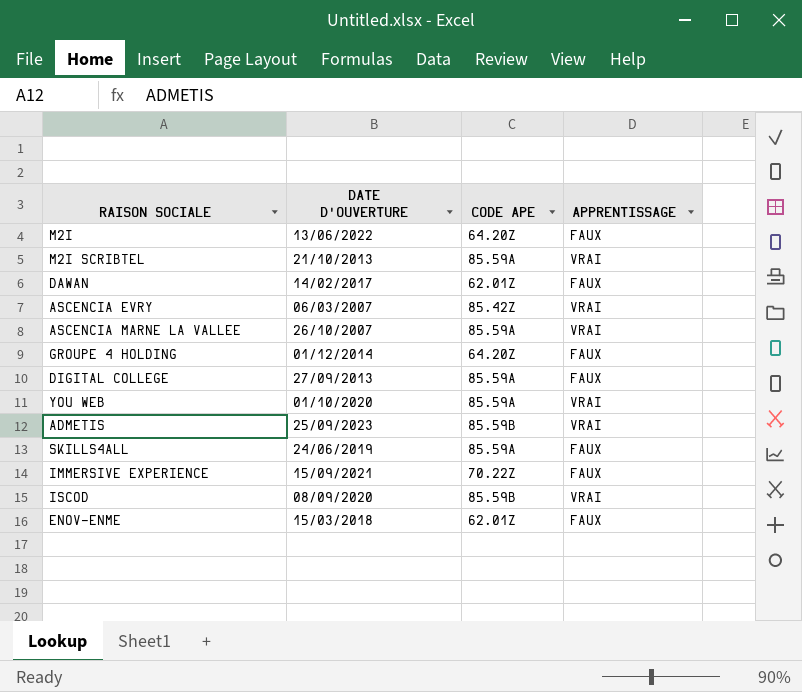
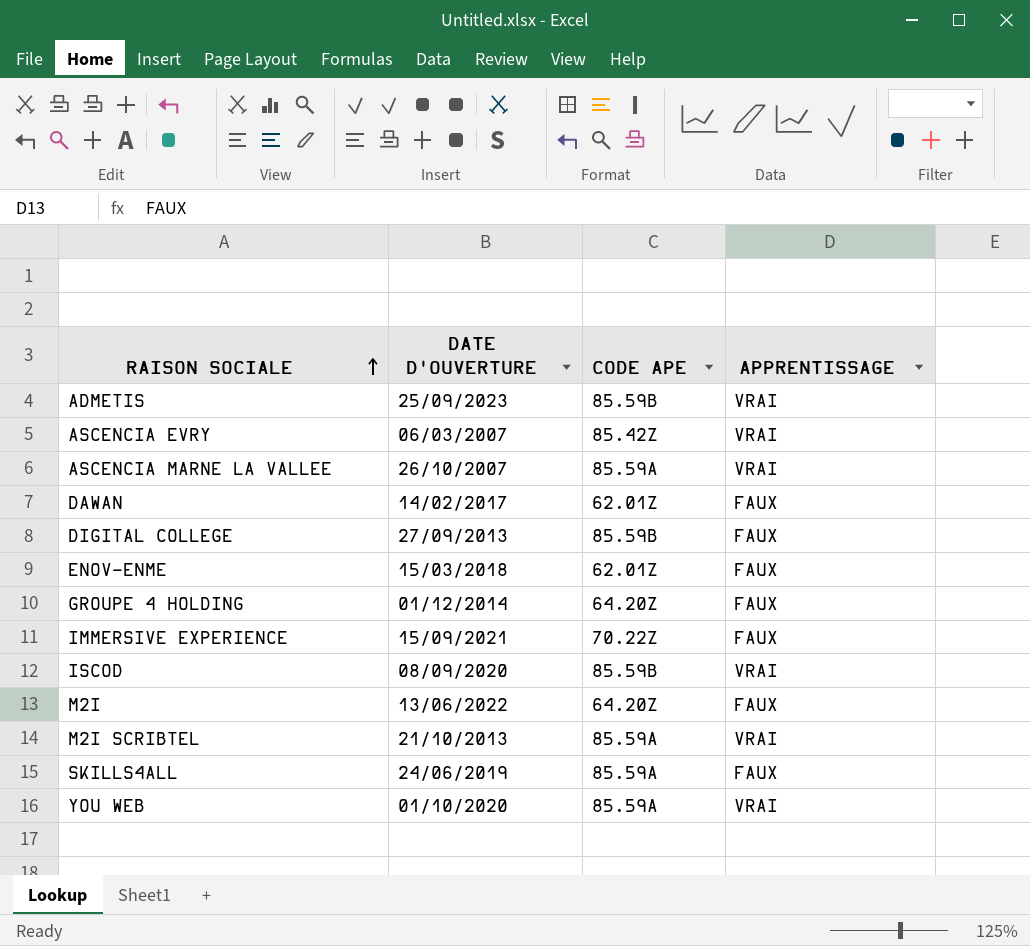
row order: none -> RAISON SOCIALE ascending
DIGITAL COLLEGE | CODE APE: 85.59A -> 85.59B

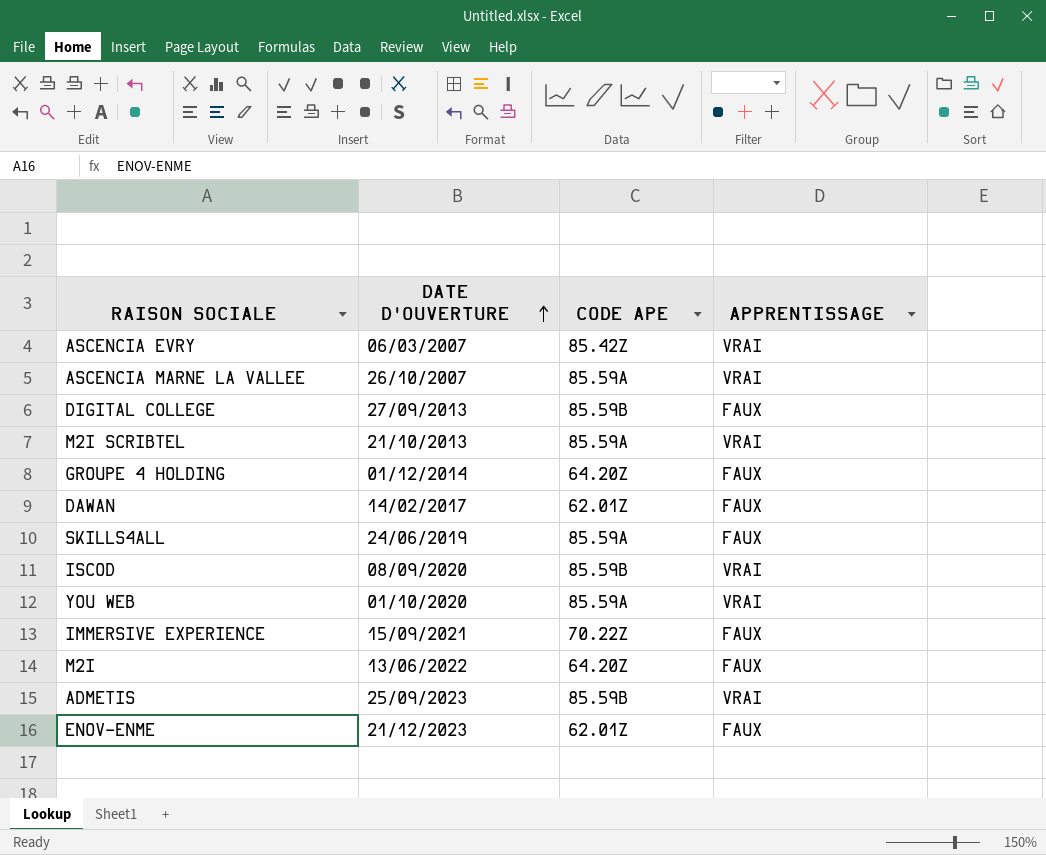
row order: RAISON SOCIALE ascending -> DATE D'OUVERTURE ascending
ENOV-ENME | DATE D'OUVERTURE: 15/03/2018 -> 21/12/2023

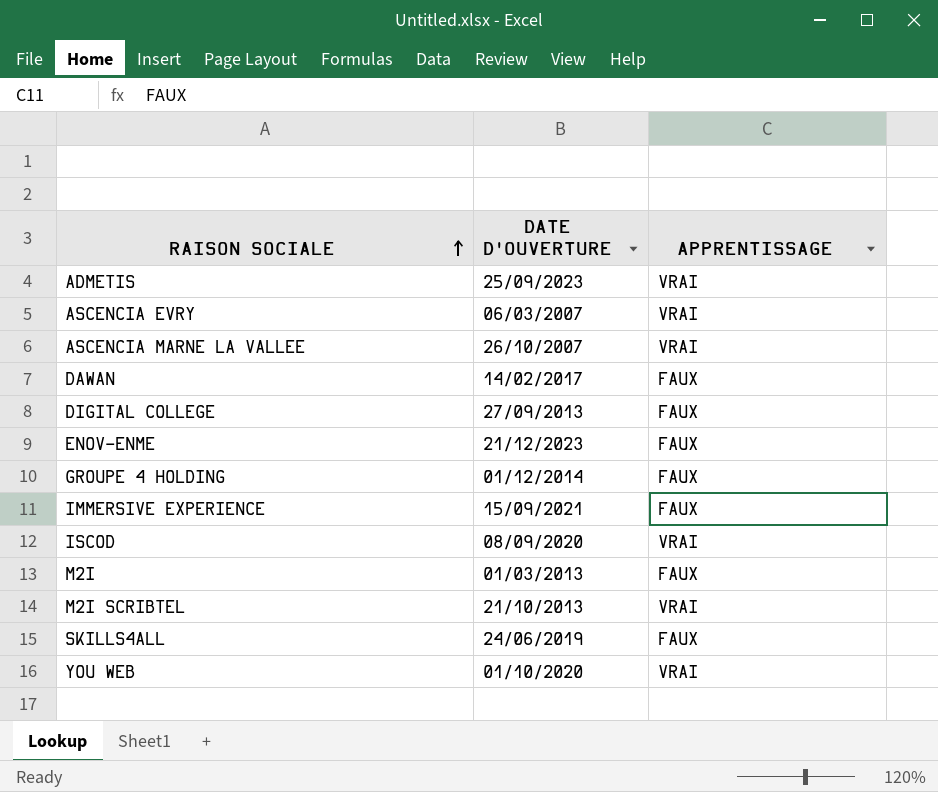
row order: DATE D'OUVERTURE ascending -> RAISON SOCIALE ascending
column CODE APE | position: 3 -> none
M2I | DATE D'OUVERTURE: 13/06/2022 -> 01/03/2013

